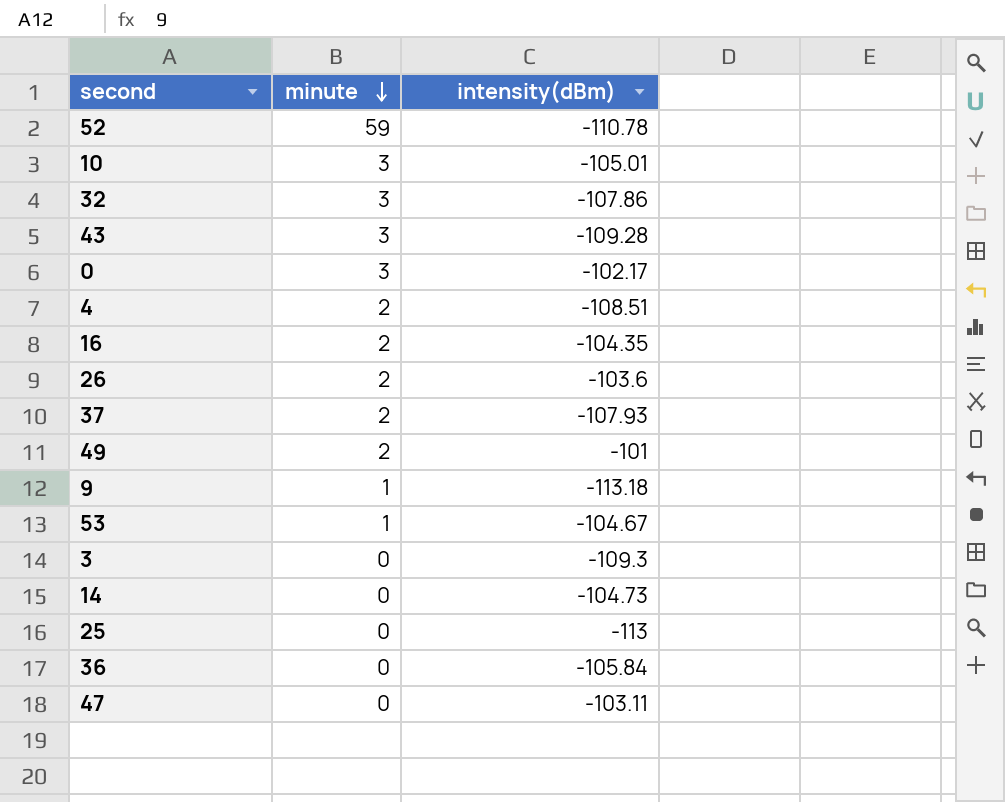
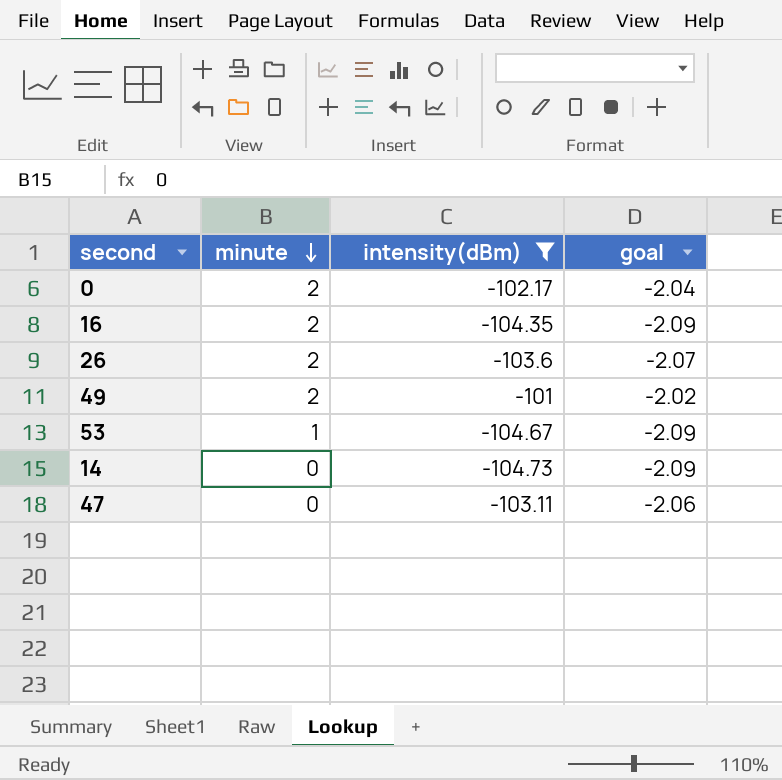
filter: none -> intensity(dBm) >= -104.73
column goal | formula: none -> [intensity(dBm)] * 0.02
0 | minute: 3 -> 2

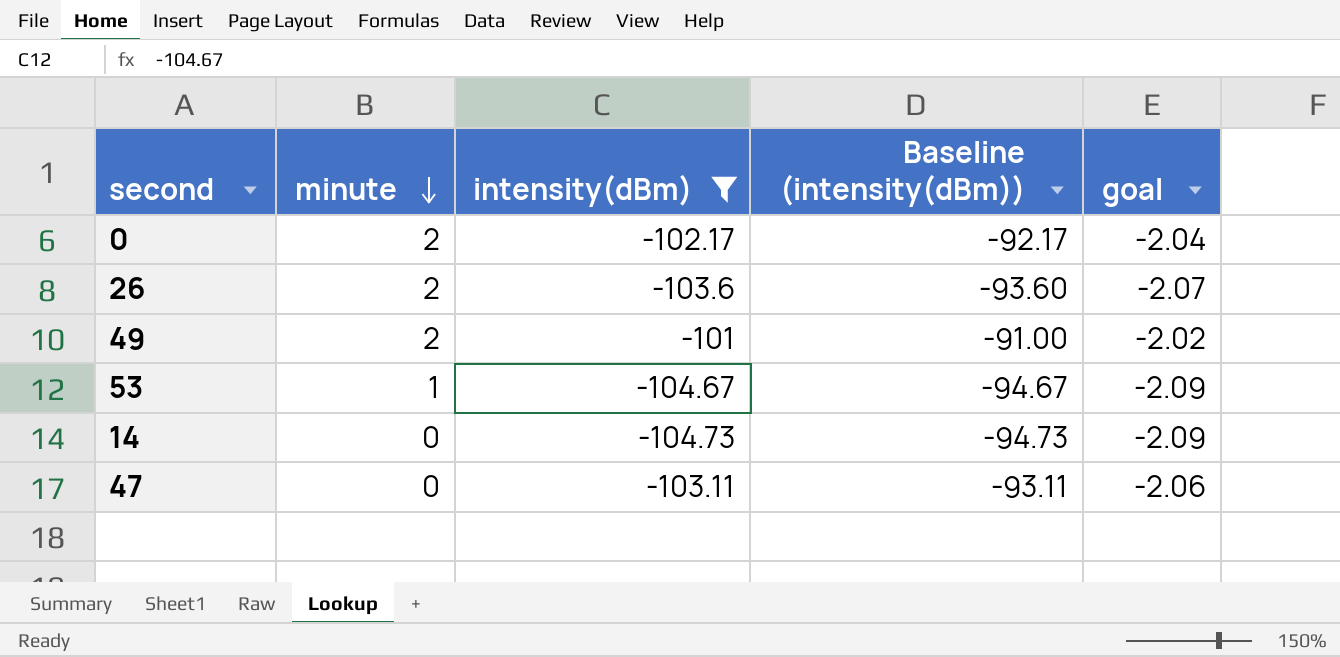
column Baseline (intensity(dBm)) | formula: none -> [intensity(dBm)] + 10
row 16: 2 | -104.35 | -2.09 -> none

